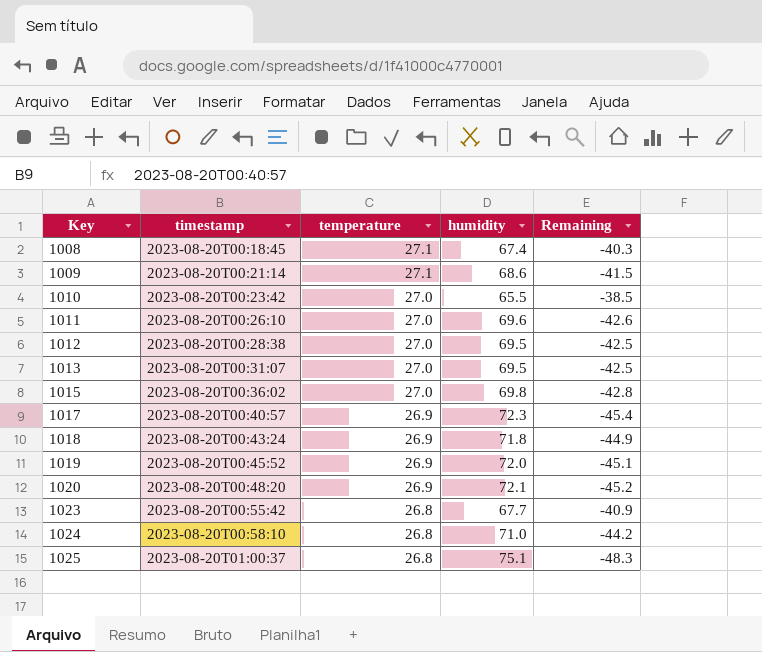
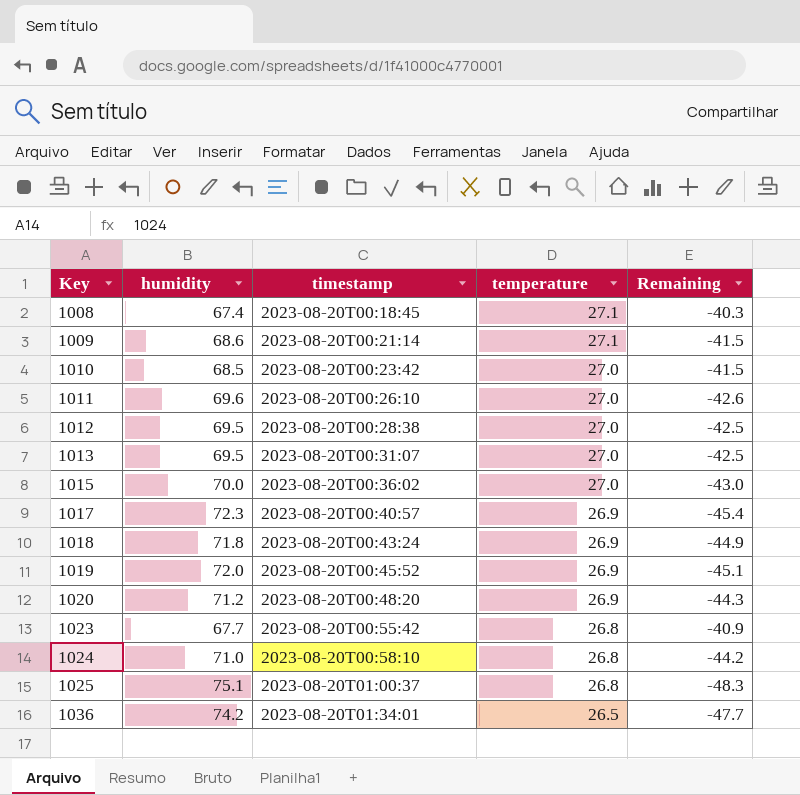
column humidity | position: 4 -> 2
1010 | humidity: 65.5 -> 68.5
1010 | Remaining: -38.5 -> -41.5
1015 | humidity: 69.8 -> 70.0
1015 | Remaining: -42.8 -> -43.0
1020 | humidity: 72.1 -> 71.2
1020 | Remaining: -45.2 -> -44.3
row 1036: none -> 74.2 | 2023-08-20T01:34:01 | 26.5 | -47.7

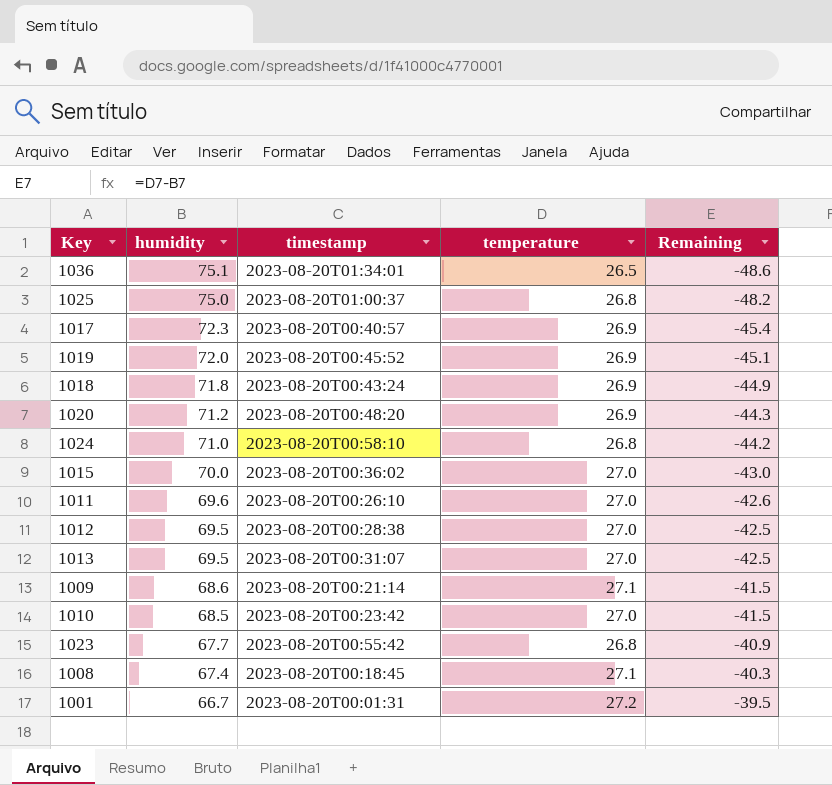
row order: Key ascending -> humidity descending
1036 | humidity: 74.2 -> 75.1
1036 | Remaining: -47.7 -> -48.6
1025 | humidity: 75.1 -> 75.0
1025 | Remaining: -48.3 -> -48.2
row 1001: none -> 66.7 | 2023-08-20T00:01:31 | 27.2 | -39.5

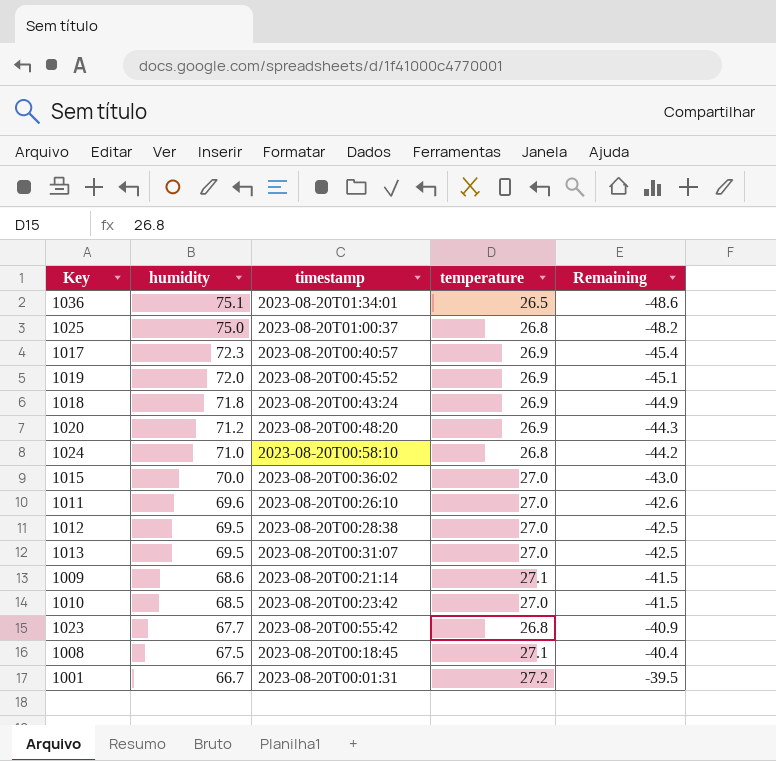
1008 | humidity: 67.4 -> 67.5
1008 | Remaining: -40.3 -> -40.4

